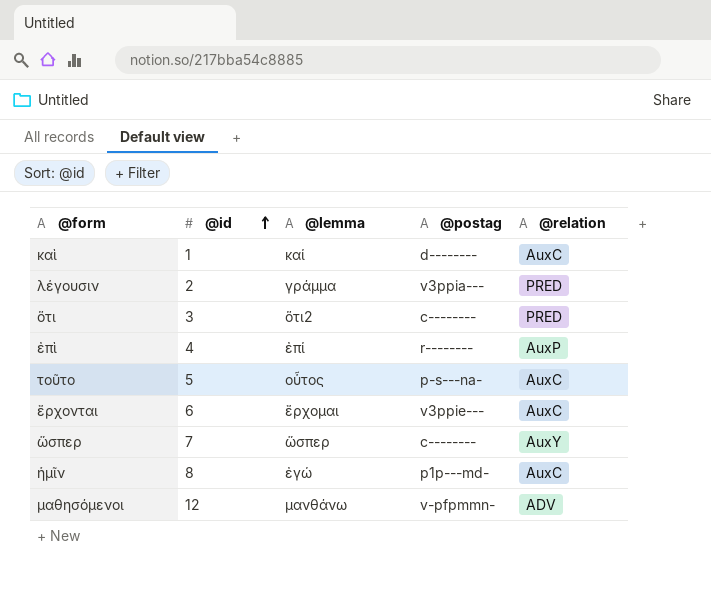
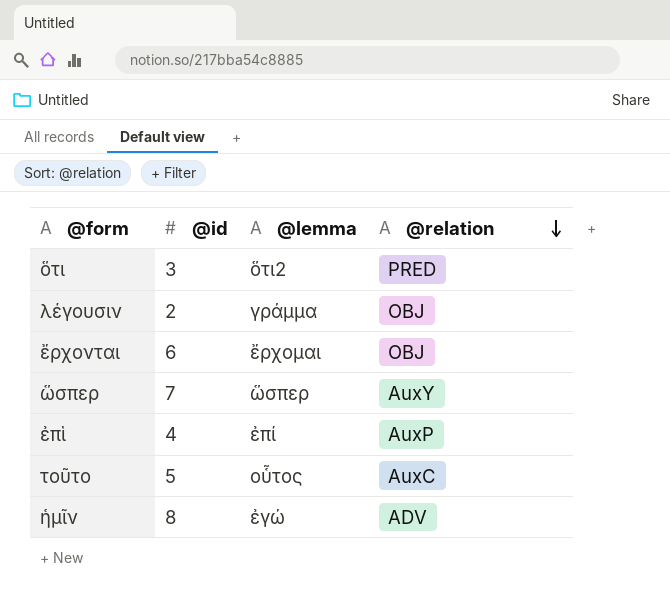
row order: @id ascending -> @relation descending
column @postag | position: 4 -> none
row καὶ: 1 | καί | d-------- | AuxC -> none
row μαθησόμενοι: 12 | μανθάνω | v-pfpmmn- | ADV -> none
λέγουσιν | @relation: PRED -> OBJ
ἔρχονται | @relation: AuxC -> OBJ
ἡμῖν | @relation: AuxC -> ADV

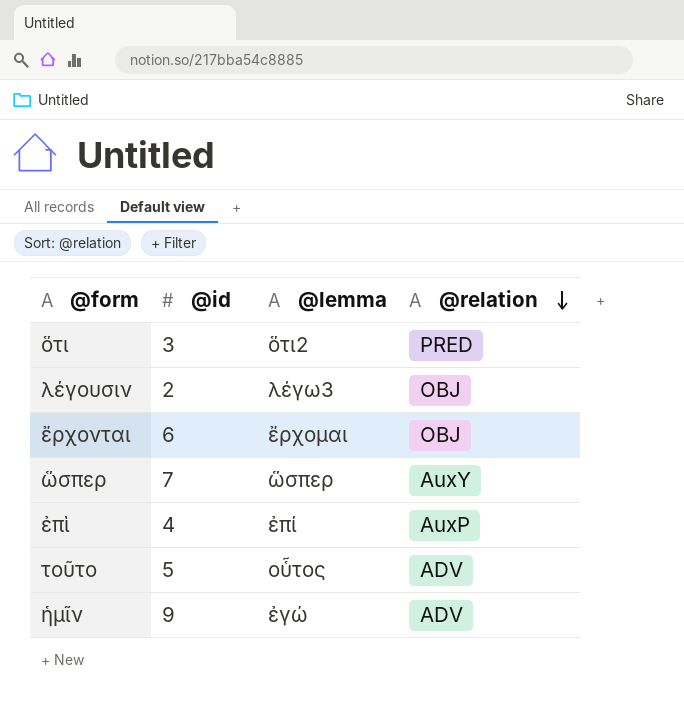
λέγουσιν | @lemma: γράμμα -> λέγω3
τοῦτο | @relation: AuxC -> ADV
ἡμῖν | @id: 8 -> 9

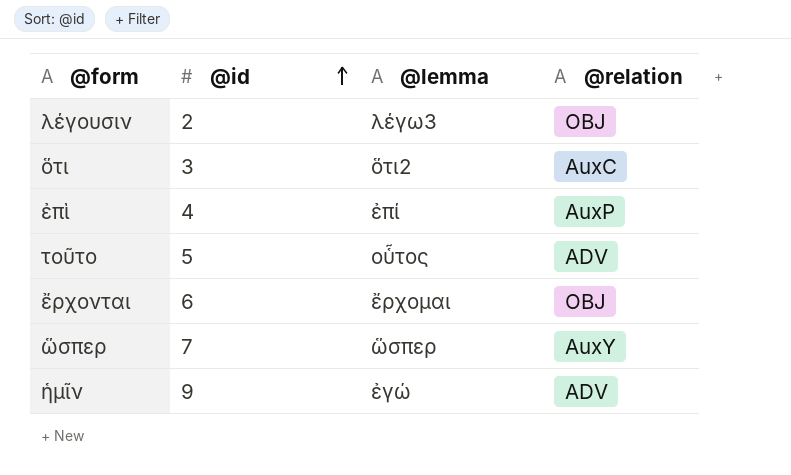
row order: @relation descending -> @id ascending
ὅτι | @relation: PRED -> AuxC

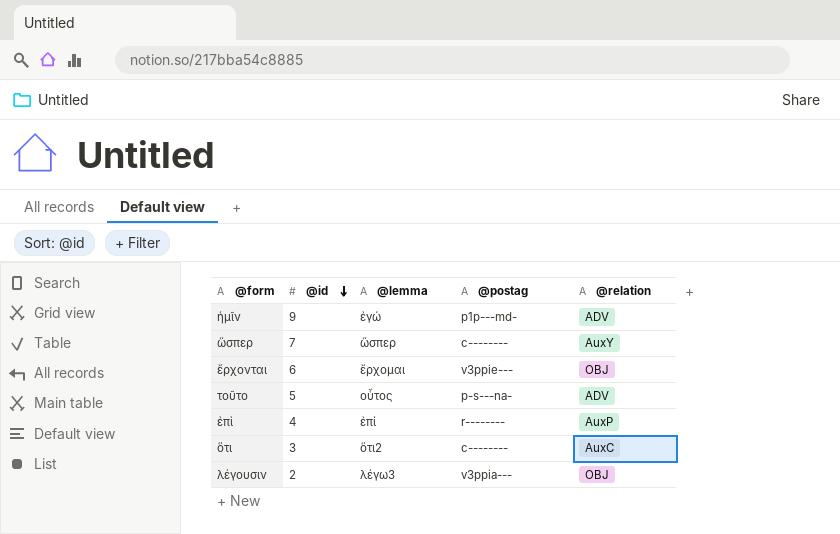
row order: @id ascending -> @id descending
column @postag | position: none -> 4

